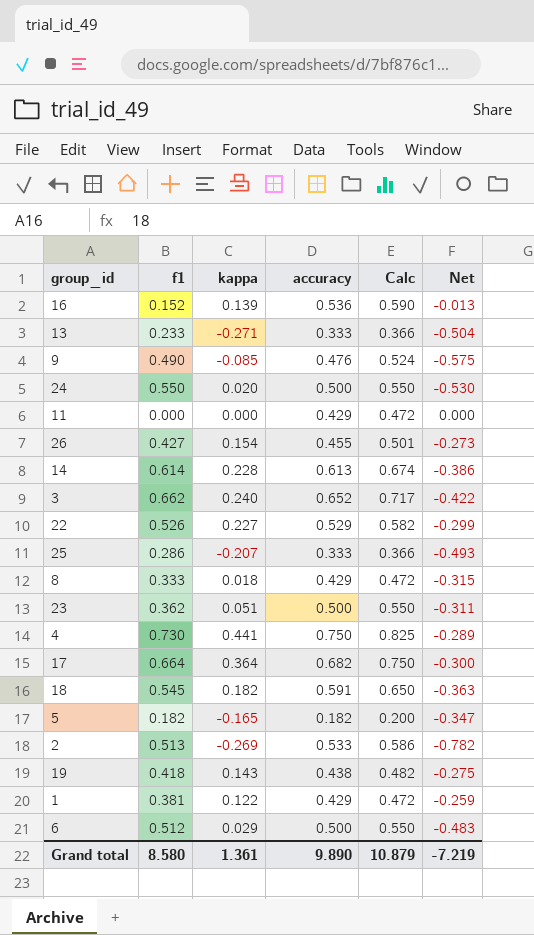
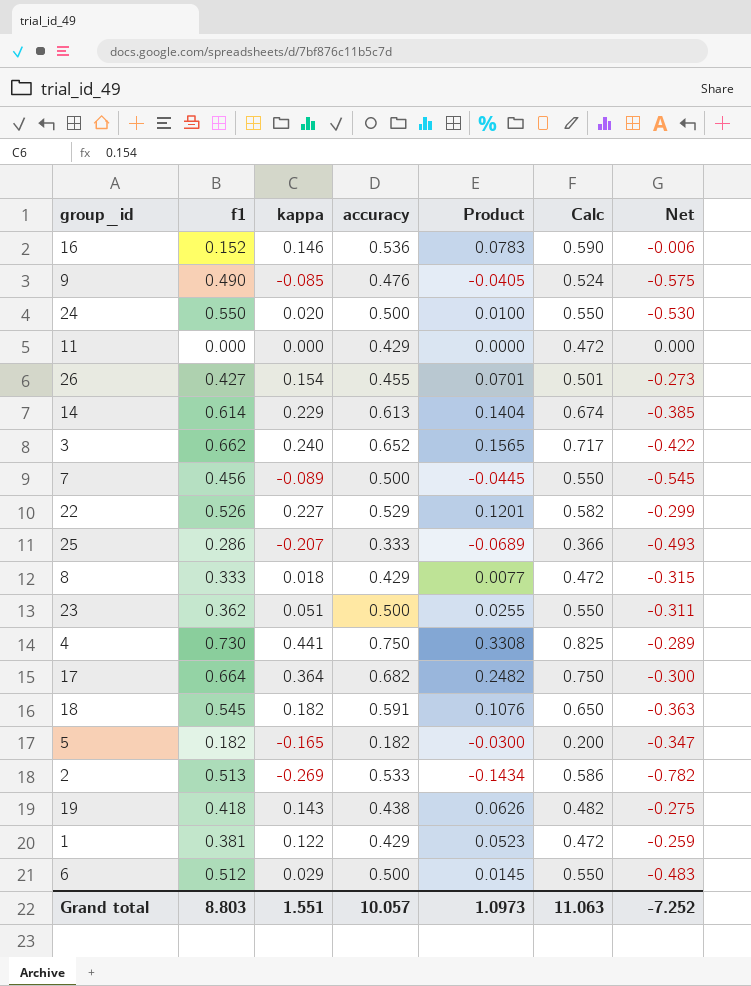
column Product | formula: none -> [kappa] * [accuracy]
row 13: 0.233 | -0.271 | 0.333 | 0.366 | -0.504 -> none
16 | kappa: 0.139 -> 0.146
16 | Net: -0.013 -> -0.006
14 | kappa: 0.228 -> 0.229
14 | Net: -0.386 -> -0.385
row 7: none -> 0.456 | -0.089 | 0.500 | -0.0445 | 0.550 | -0.545
Grand total | f1: 8.580 -> 8.803
Grand total | kappa: 1.361 -> 1.551
Grand total | accuracy: 9.890 -> 10.057
Grand total | Calc: 10.879 -> 11.063
Grand total | Net: -7.219 -> -7.252

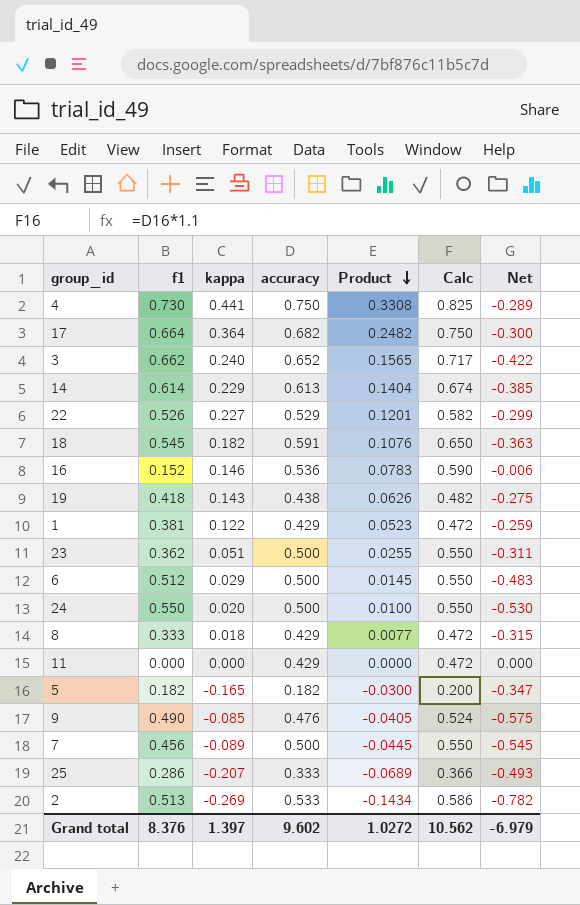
row order: none -> Product descending
row 26: 0.427 | 0.154 | 0.455 | 0.0701 | 0.501 | -0.273 -> none
Grand total | f1: 8.803 -> 8.376
Grand total | kappa: 1.551 -> 1.397
Grand total | accuracy: 10.057 -> 9.602
Grand total | Product: 1.0973 -> 1.0272
Grand total | Calc: 11.063 -> 10.562
Grand total | Net: -7.252 -> -6.979

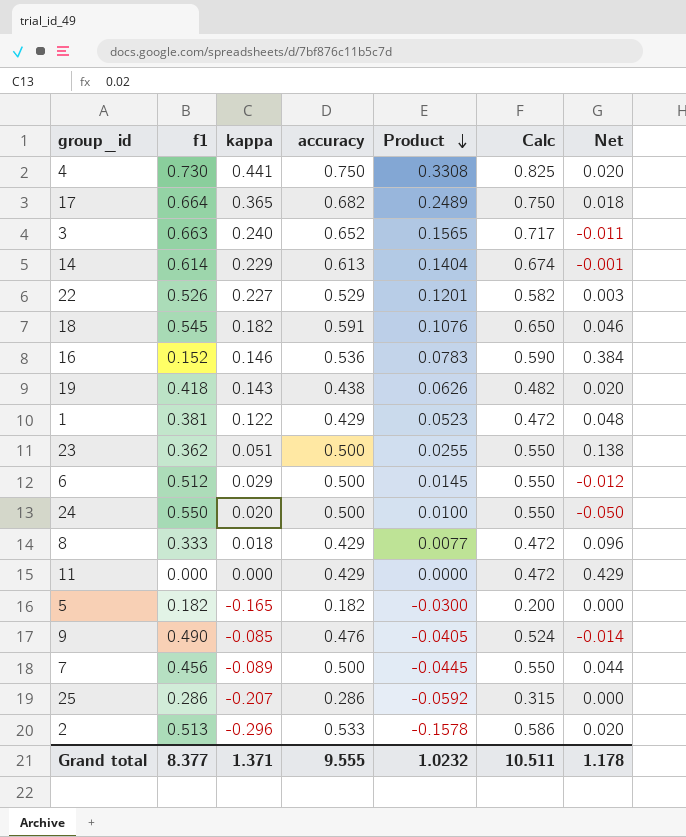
column Net | formula: [kappa] - [f1] -> [accuracy] - [f1]
17 | kappa: 0.364 -> 0.365
17 | Product: 0.2482 -> 0.2489
3 | f1: 0.662 -> 0.663
25 | accuracy: 0.333 -> 0.286
25 | Product: -0.0689 -> -0.0592
25 | Calc: 0.366 -> 0.315
2 | kappa: -0.269 -> -0.296
2 | Product: -0.1434 -> -0.1578
Grand total | f1: 8.376 -> 8.377
Grand total | kappa: 1.397 -> 1.371
Grand total | accuracy: 9.602 -> 9.555
Grand total | Product: 1.0272 -> 1.0232
Grand total | Calc: 10.562 -> 10.511
Grand total | Net: -6.979 -> 1.178

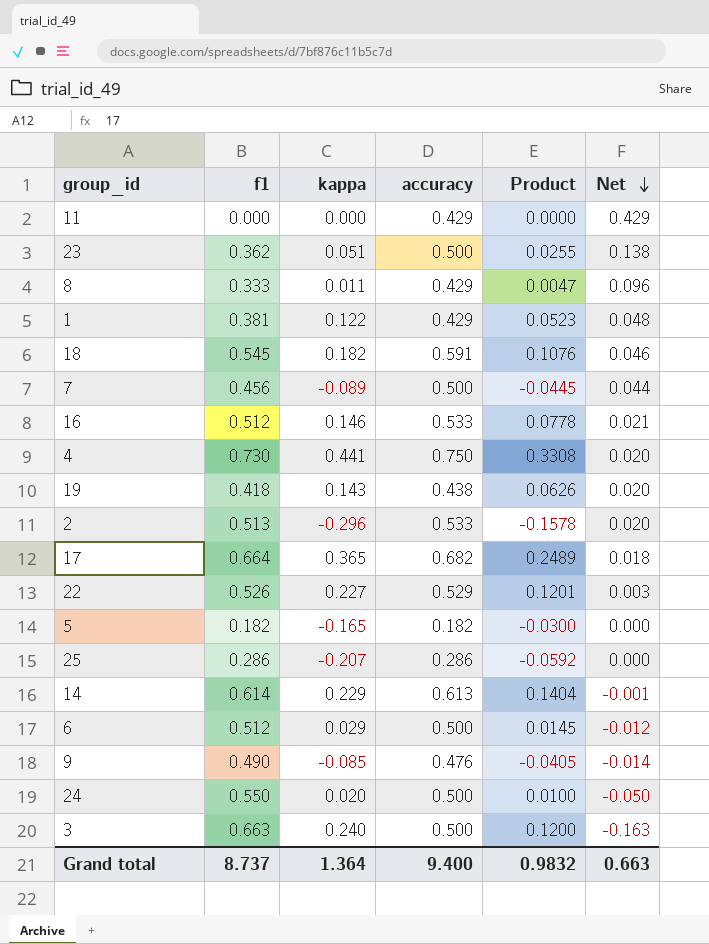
row order: Product descending -> Net descending
column Calc | formula: [accuracy] * 1.1 -> none
8 | kappa: 0.018 -> 0.011
8 | Product: 0.0077 -> 0.0047
16 | f1: 0.152 -> 0.512
16 | accuracy: 0.536 -> 0.533
16 | Product: 0.0783 -> 0.0778
16 | Net: 0.384 -> 0.021
3 | accuracy: 0.652 -> 0.500
3 | Product: 0.1565 -> 0.1200
3 | Net: -0.011 -> -0.163
Grand total | f1: 8.377 -> 8.737
Grand total | kappa: 1.371 -> 1.364
Grand total | accuracy: 9.555 -> 9.400
Grand total | Product: 1.0232 -> 0.9832
Grand total | Net: 1.178 -> 0.663

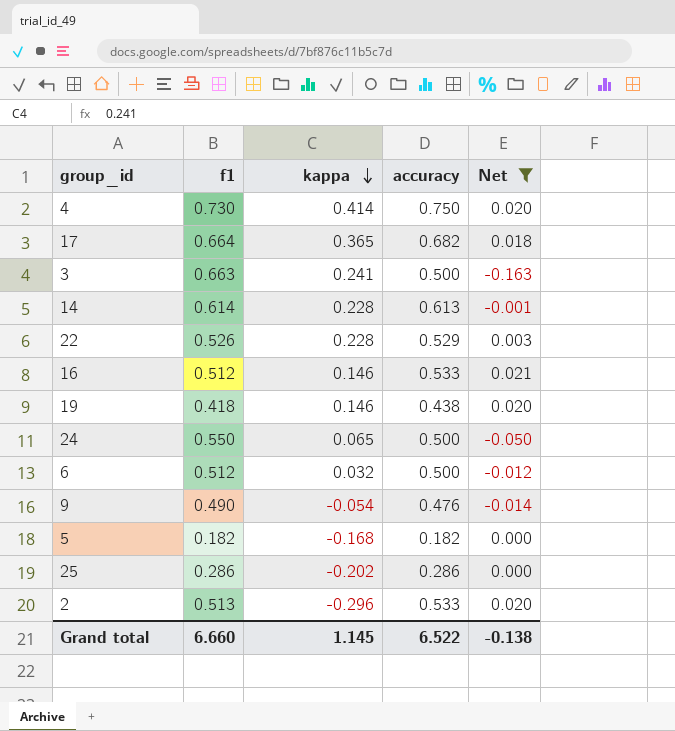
filter: none -> Net <= 0.021
row order: Net descending -> kappa descending
column Product | formula: [kappa] * [accuracy] -> none
4 | kappa: 0.441 -> 0.414
3 | kappa: 0.240 -> 0.241
14 | kappa: 0.229 -> 0.228
22 | kappa: 0.227 -> 0.228
19 | kappa: 0.143 -> 0.146
24 | kappa: 0.020 -> 0.065
6 | kappa: 0.029 -> 0.032
9 | kappa: -0.085 -> -0.054
5 | kappa: -0.165 -> -0.168
25 | kappa: -0.207 -> -0.202
Grand total | f1: 8.737 -> 6.660
Grand total | kappa: 1.364 -> 1.145
Grand total | accuracy: 9.400 -> 6.522
Grand total | Net: 0.663 -> -0.138

